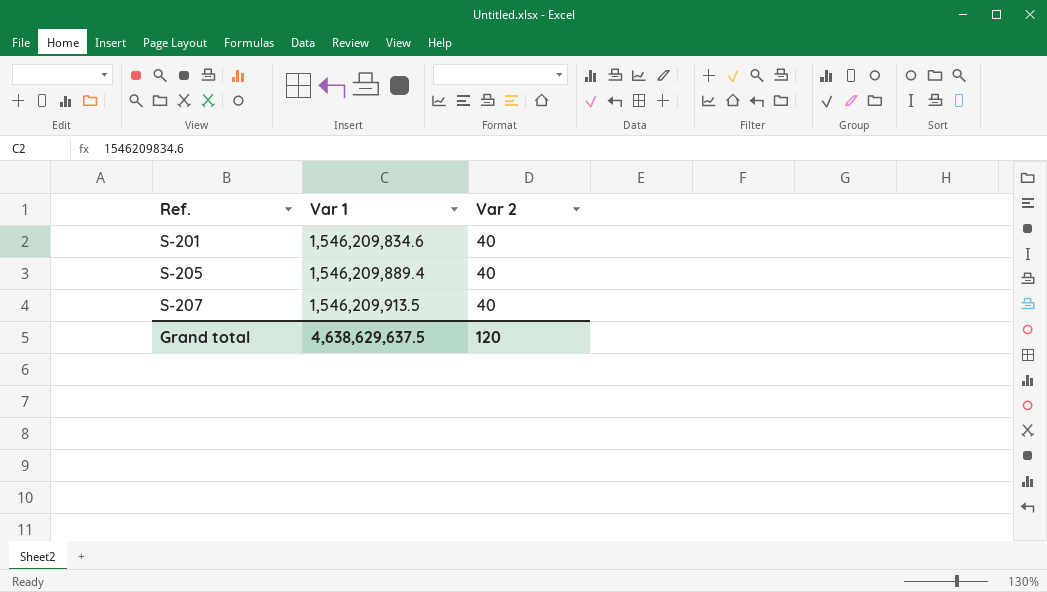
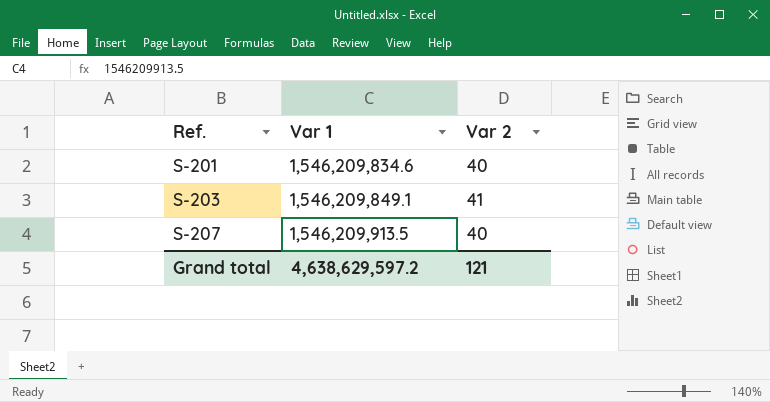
row S-205: 1,546,209,889.4 | 40 -> none
row S-203: none -> 1,546,209,849.1 | 41
Grand total | Var 1: 4,638,629,637.5 -> 4,638,629,597.2
Grand total | Var 2: 120 -> 121

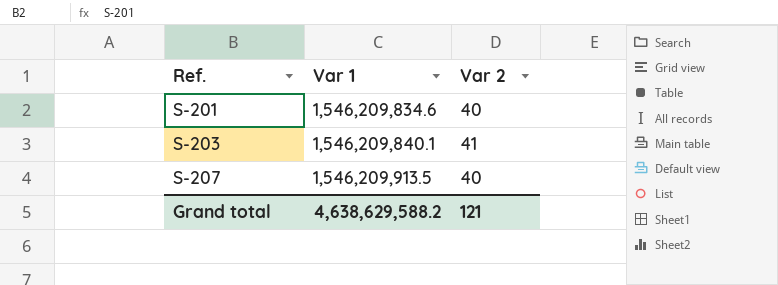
S-203 | Var 1: 1,546,209,849.1 -> 1,546,209,840.1
Grand total | Var 1: 4,638,629,597.2 -> 4,638,629,588.2

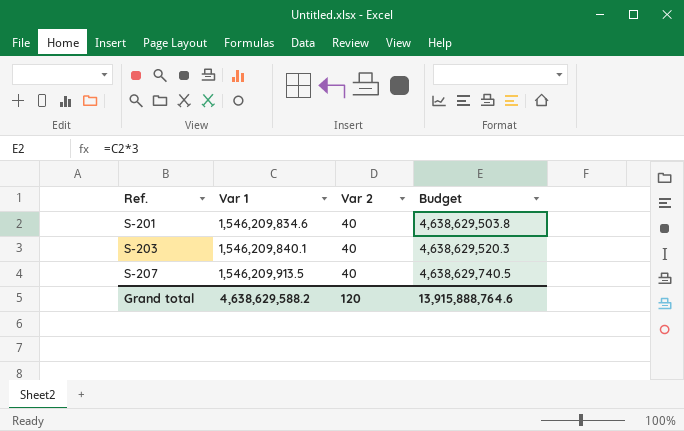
column Budget | formula: none -> [Var 1] * 3
S-203 | Var 2: 41 -> 40
Grand total | Var 2: 121 -> 120

